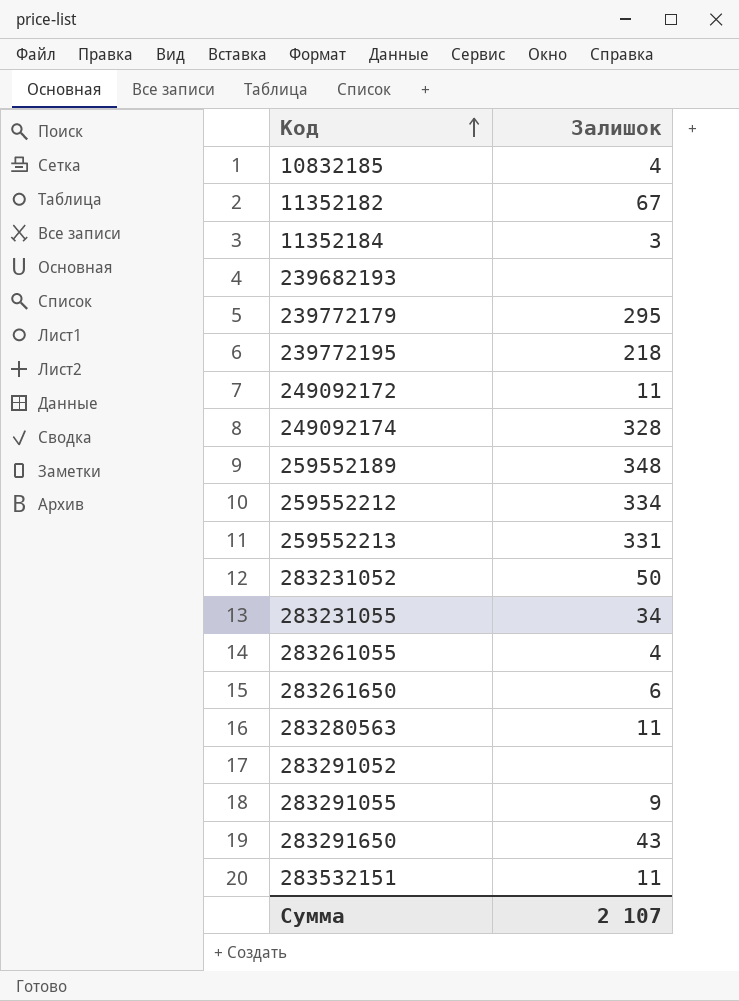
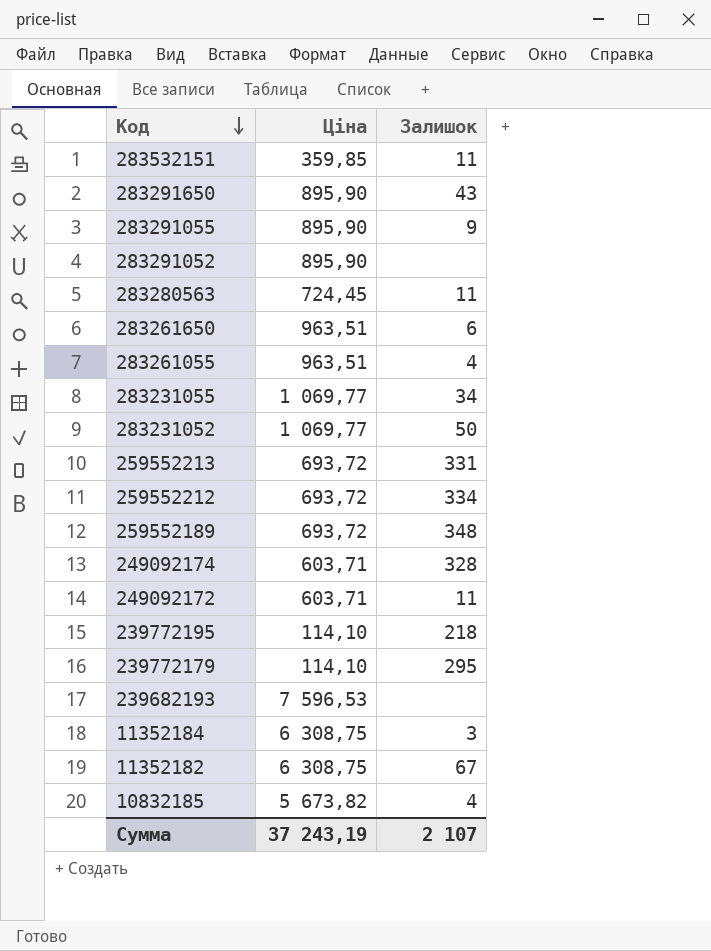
row order: Код ascending -> Код descending
column Ціна | position: none -> 2

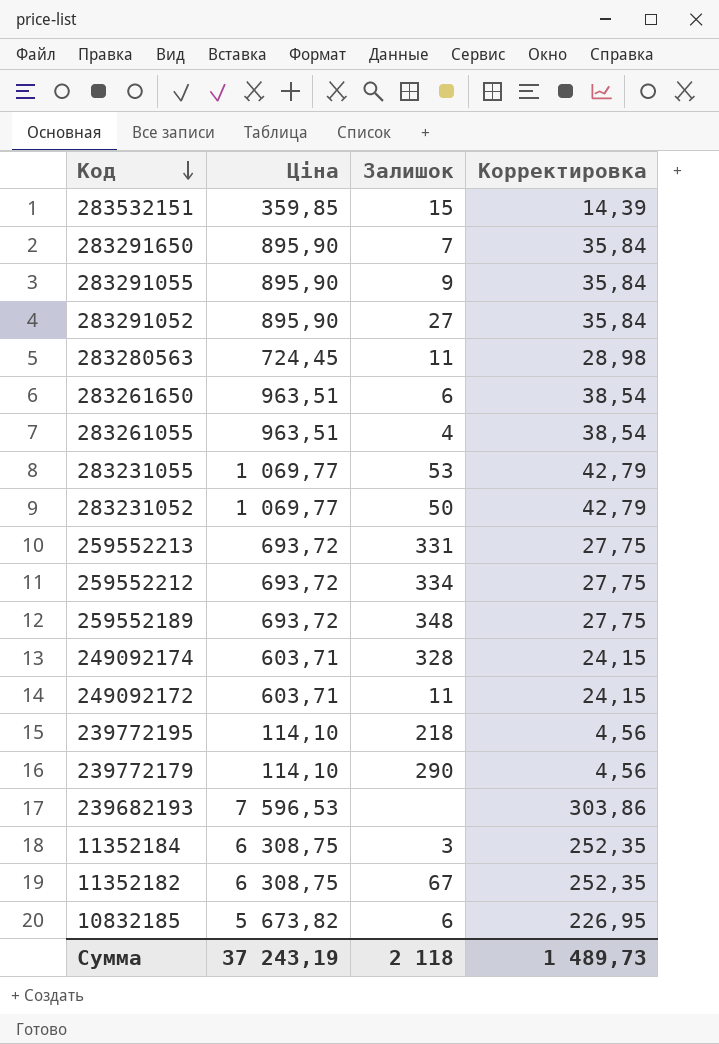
column Корректировка | formula: none -> [Ціна] * 0,04
283532151 | Залишок: 11 -> 15
283291650 | Залишок: 43 -> 7
283291052 | Залишок: none -> 27
283231055 | Залишок: 34 -> 53
239772179 | Залишок: 295 -> 290
10832185 | Залишок: 4 -> 6
Сумма | Залишок: 2 107 -> 2 118

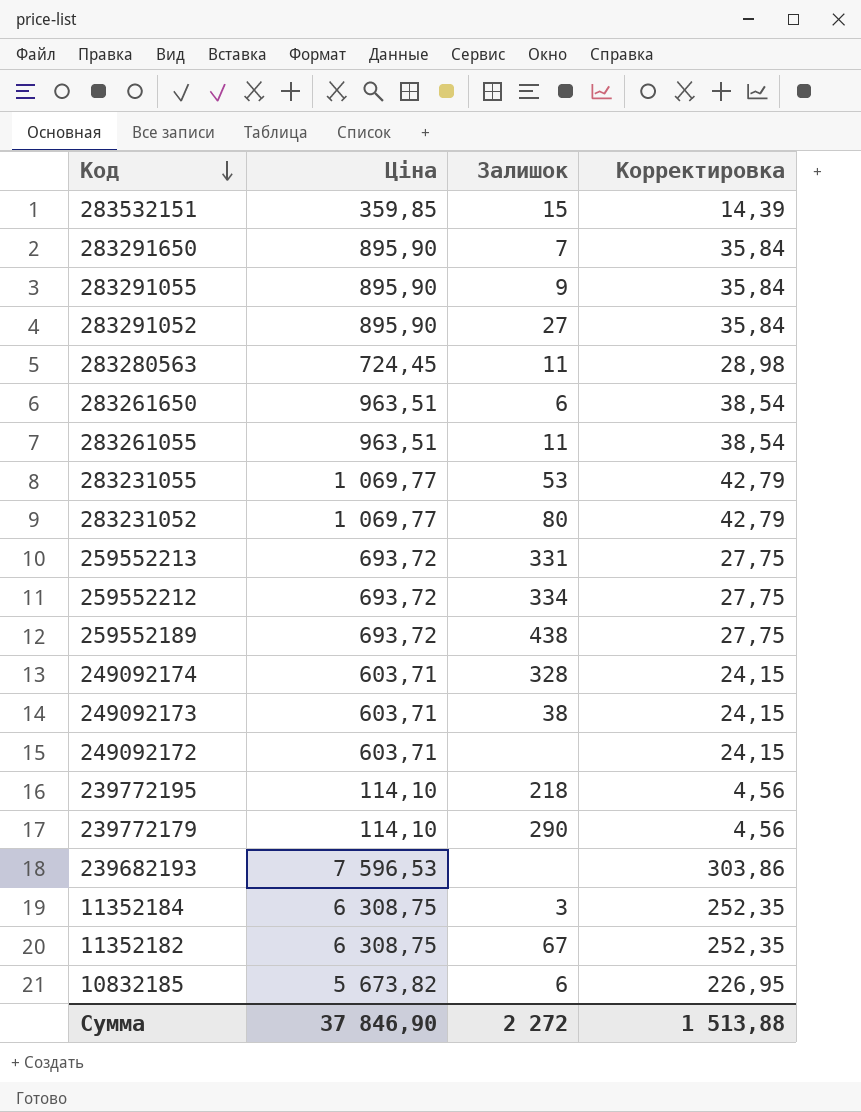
283261055 | Залишок: 4 -> 11
283231052 | Залишок: 50 -> 80
259552189 | Залишок: 348 -> 438
row 249092173: none -> 603,71 | 38 | 24,15
249092172 | Залишок: 11 -> none
Сумма | Ціна: 37 243,19 -> 37 846,90
Сумма | Залишок: 2 118 -> 2 272
Сумма | Корректировка: 1 489,73 -> 1 513,88

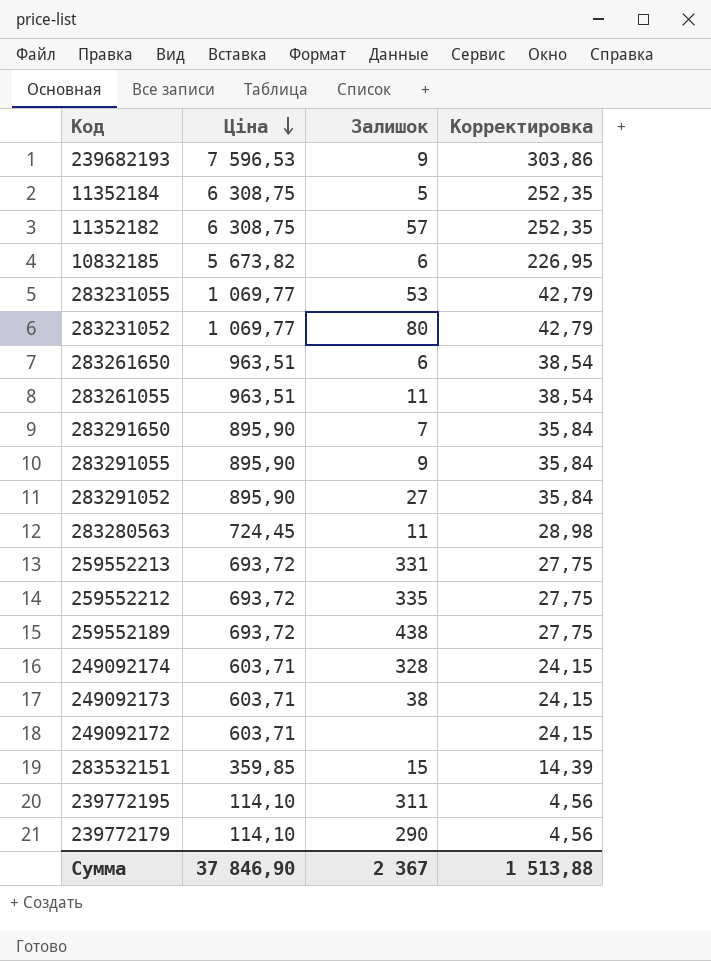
row order: Код descending -> Ціна descending
239682193 | Залишок: none -> 9
11352184 | Залишок: 3 -> 5
11352182 | Залишок: 67 -> 57
259552212 | Залишок: 334 -> 335
239772195 | Залишок: 218 -> 311
Сумма | Залишок: 2 272 -> 2 367

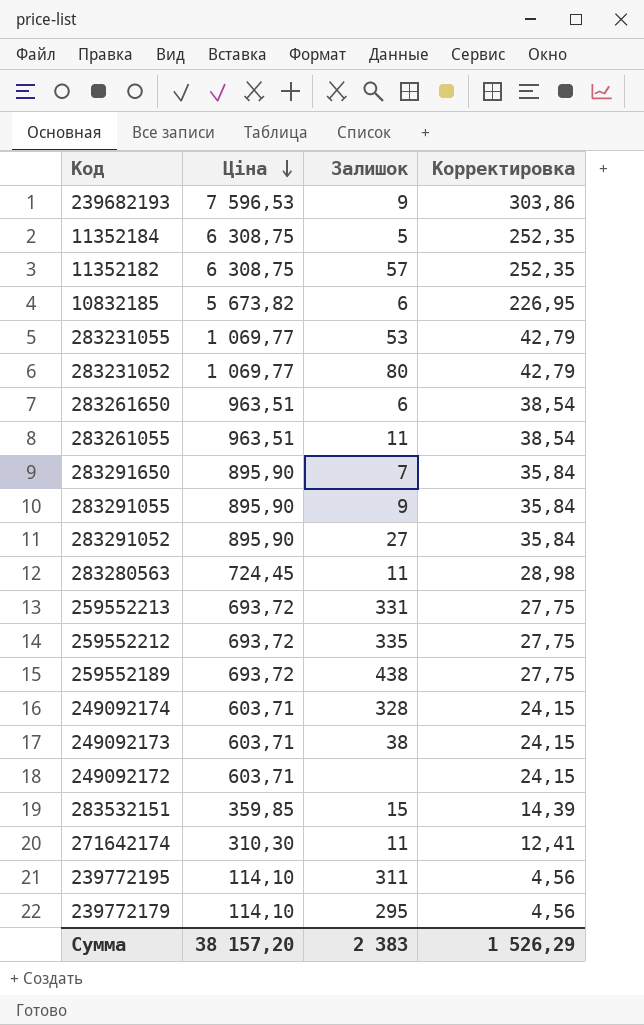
row 271642174: none -> 310,30 | 11 | 12,41
239772179 | Залишок: 290 -> 295
Сумма | Ціна: 37 846,90 -> 38 157,20
Сумма | Залишок: 2 367 -> 2 383
Сумма | Корректировка: 1 513,88 -> 1 526,29

